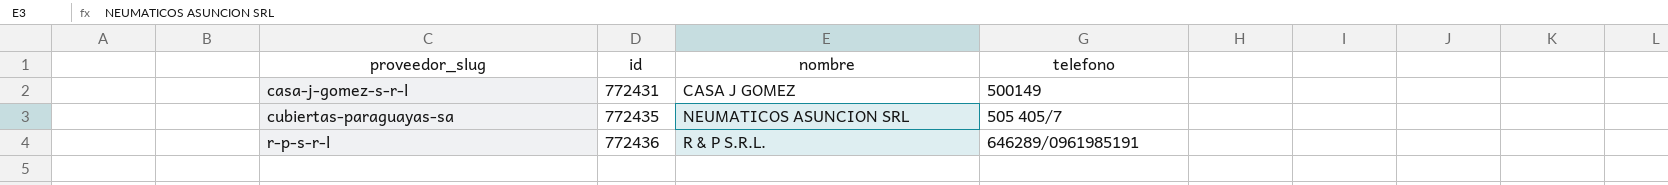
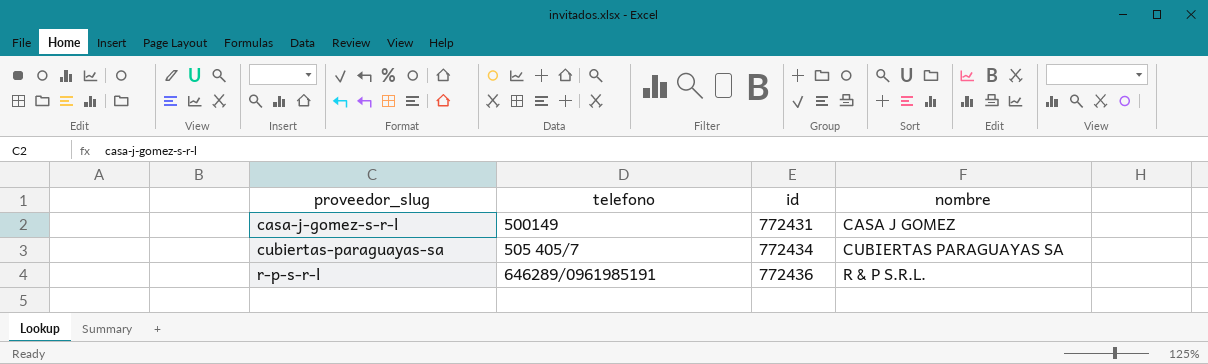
column telefono | position: 4 -> 2
cubiertas-paraguayas-sa | id: 772435 -> 772434
cubiertas-paraguayas-sa | nombre: NEUMATICOS ASUNCION SRL -> CUBIERTAS PARAGUAYAS SA

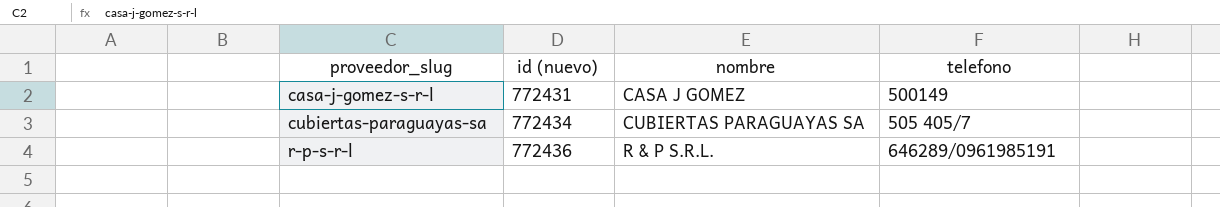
column name: id -> id (nuevo)
column telefono | position: 2 -> 4

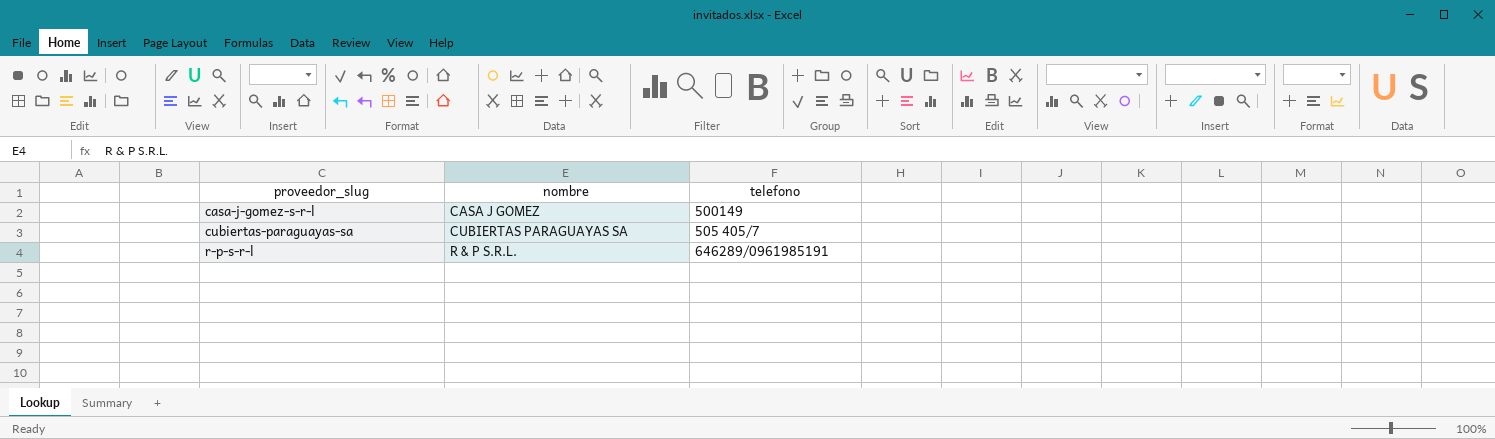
column id (nuevo) | position: 2 -> none

